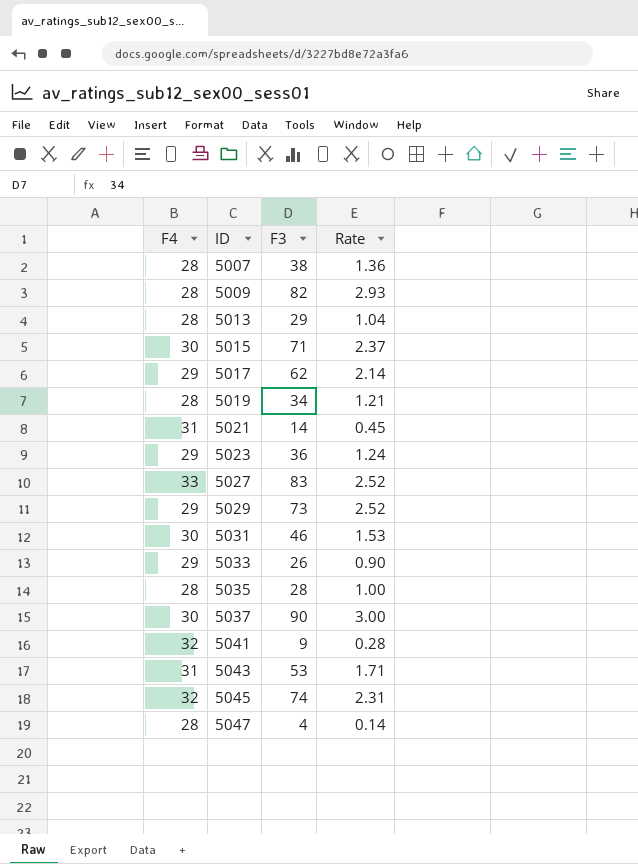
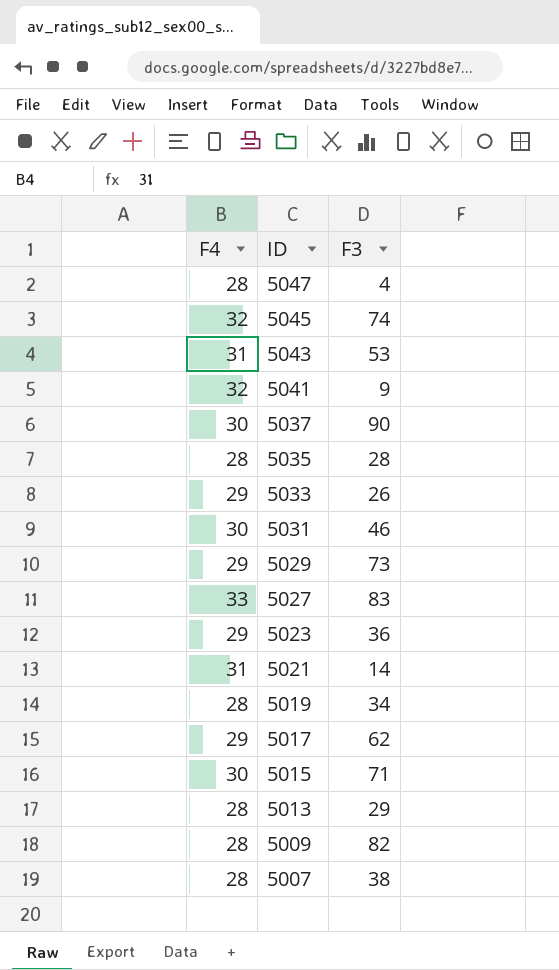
row order: ID ascending -> ID descending
column Rate | formula: [F3] / [F4] -> none

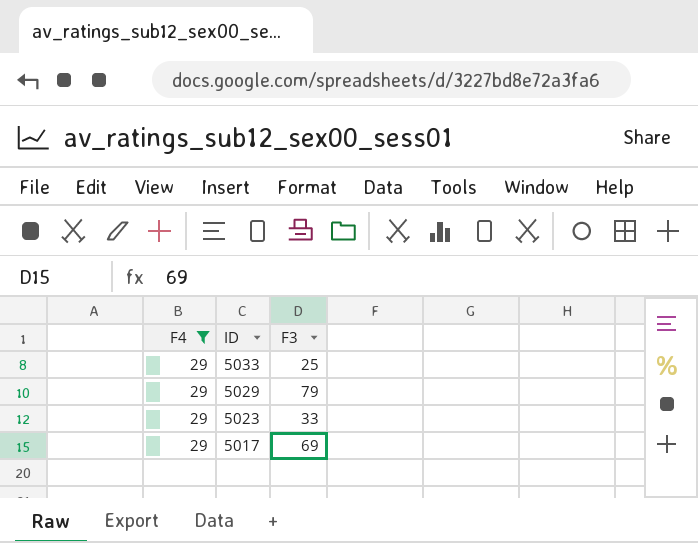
filter: none -> F4 = 29
5033 | F3: 26 -> 25
5029 | F3: 73 -> 79
5023 | F3: 36 -> 33
5017 | F3: 62 -> 69

